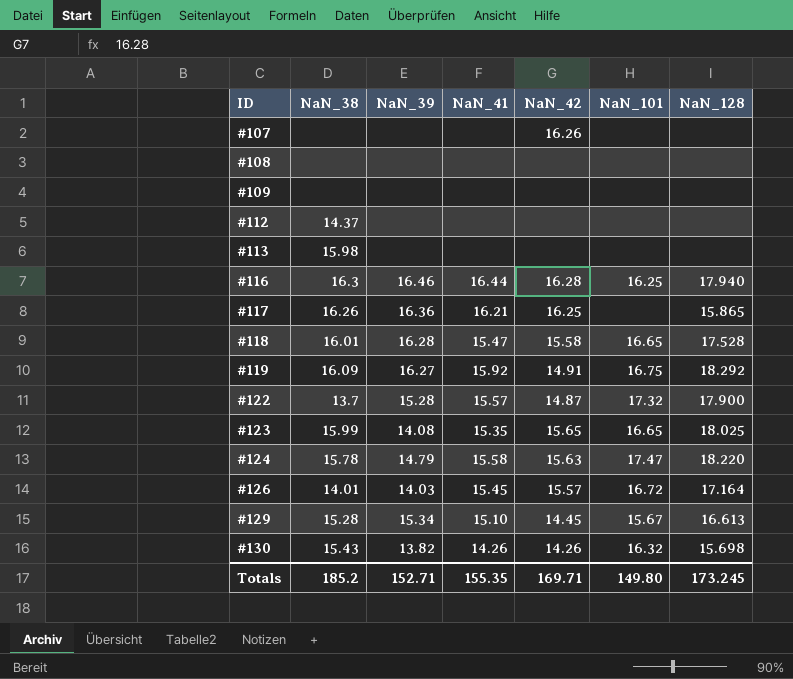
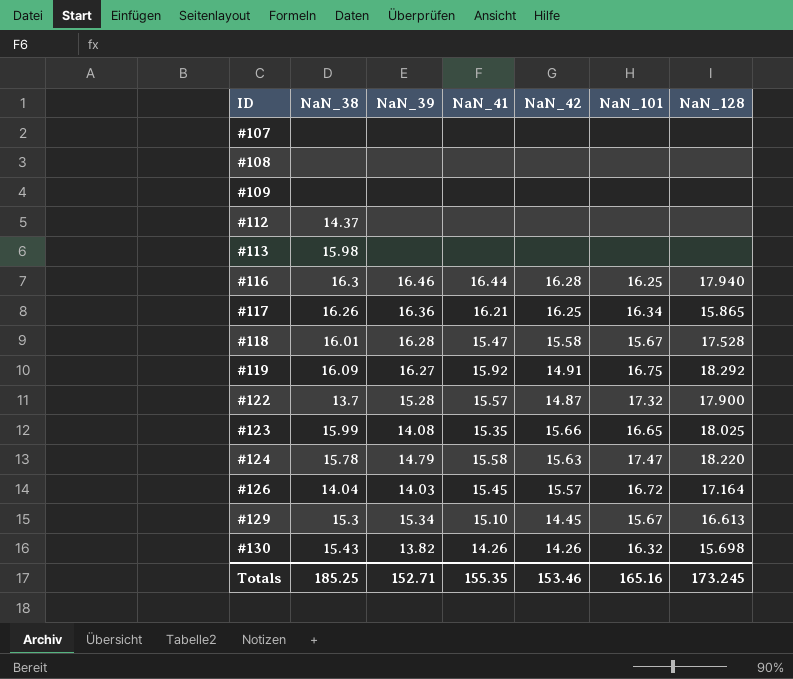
#107 | NaN_42: 16.26 -> none
#117 | NaN_101: none -> 16.34
#118 | NaN_101: 16.65 -> 15.67
#123 | NaN_42: 15.65 -> 15.66
#126 | NaN_38: 14.01 -> 14.04
#129 | NaN_38: 15.28 -> 15.3
Totals | NaN_38: 185.2 -> 185.25
Totals | NaN_42: 169.71 -> 153.46
Totals | NaN_101: 149.80 -> 165.16

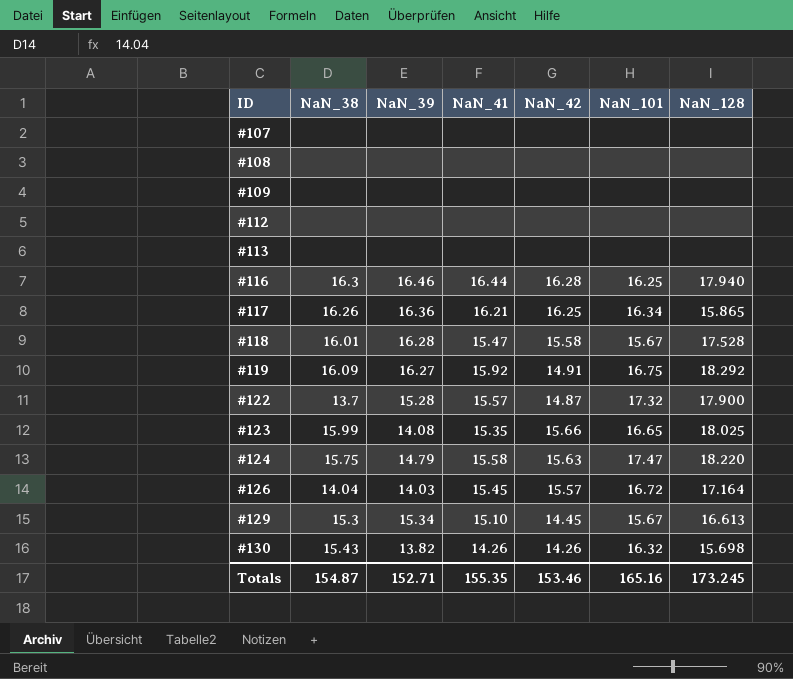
#112 | NaN_38: 14.37 -> none
#113 | NaN_38: 15.98 -> none
#124 | NaN_38: 15.78 -> 15.75
Totals | NaN_38: 185.25 -> 154.87

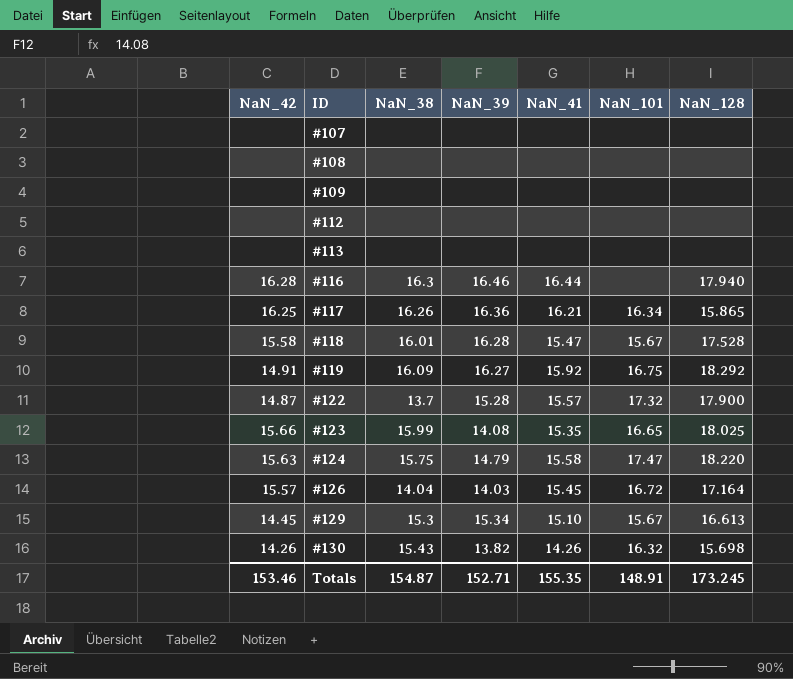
column NaN_42 | position: 5 -> 1
#116 | NaN_101: 16.25 -> none
Totals | NaN_101: 165.16 -> 148.91

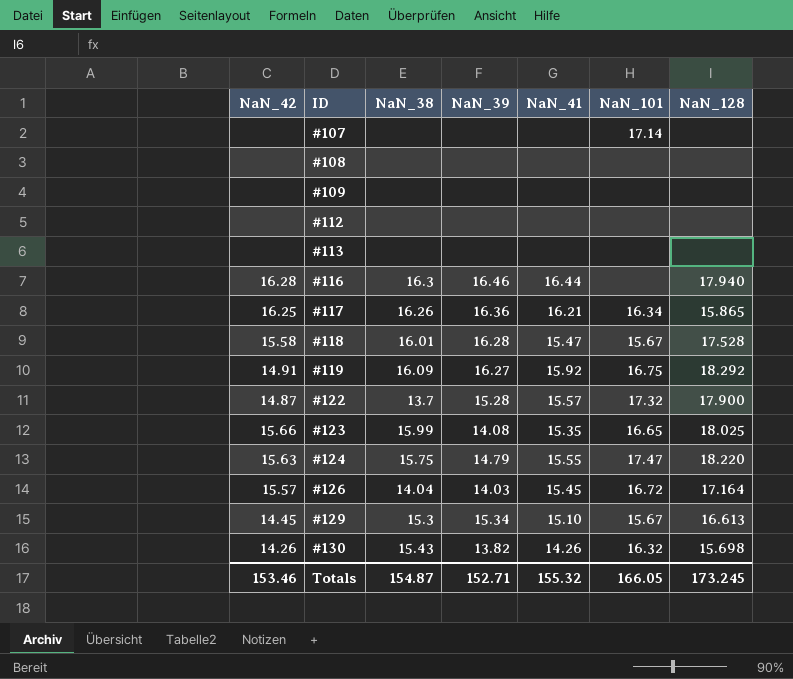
#107 | NaN_101: none -> 17.14
#124 | NaN_41: 15.58 -> 15.55
Totals | NaN_41: 155.35 -> 155.32
Totals | NaN_101: 148.91 -> 166.05

